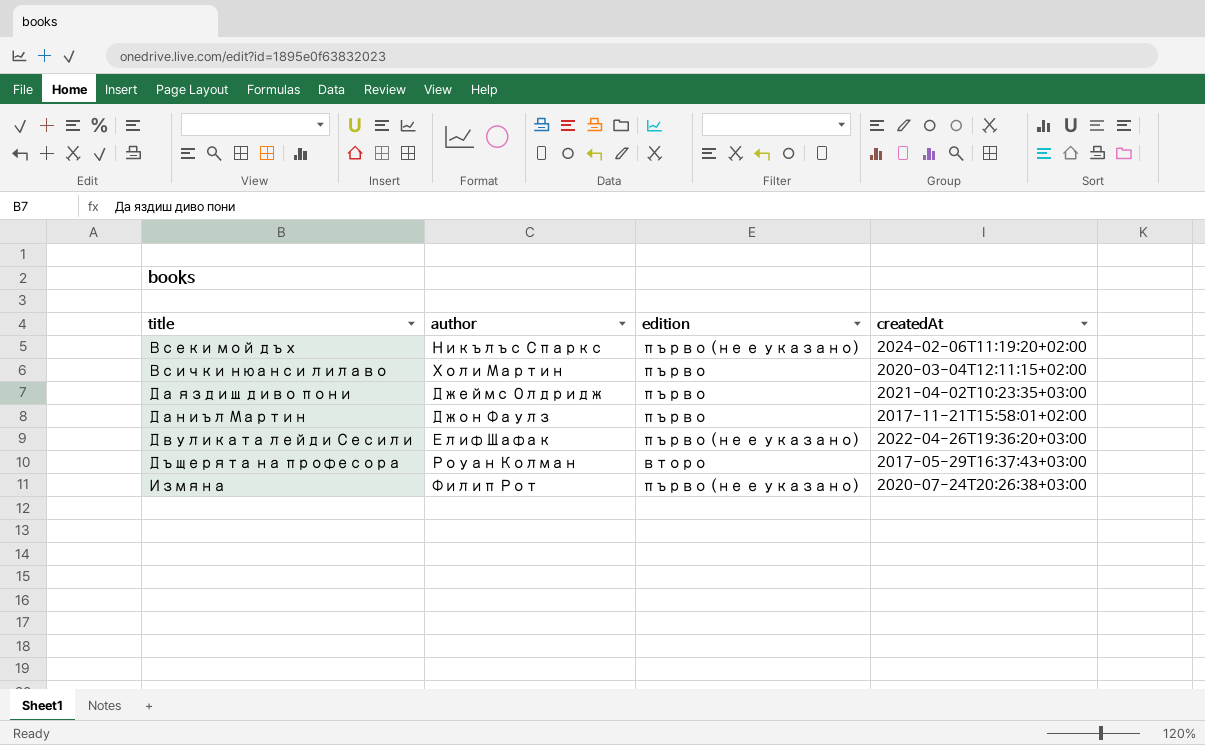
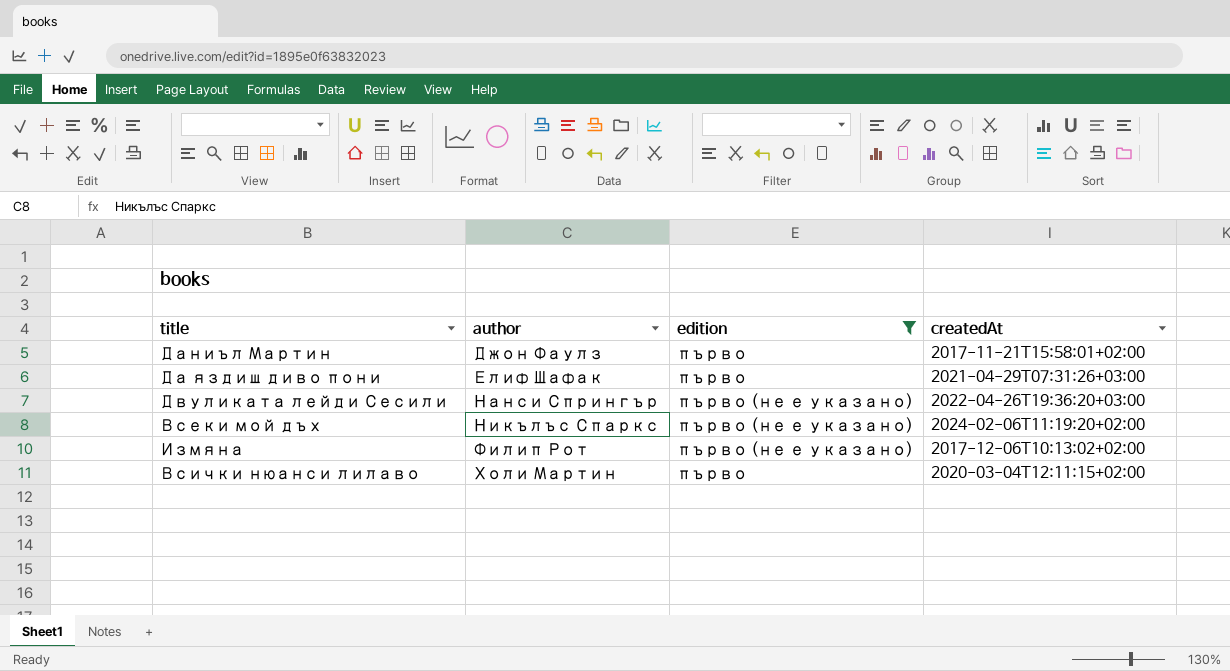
filter: none -> edition != второ
row order: title ascending -> author ascending
Да яздиш диво пони | author: Джеймс Олдридж -> Елиф Шафак
Да яздиш диво пони | createdAt: 2021-04-02T10:23:35+03:00 -> 2021-04-29T07:31:26+03:00
Двуликата лейди Сесили | author: Елиф Шафак -> Нанси Спрингър
Измяна | createdAt: 2020-07-24T20:26:38+03:00 -> 2017-12-06T10:13:02+02:00

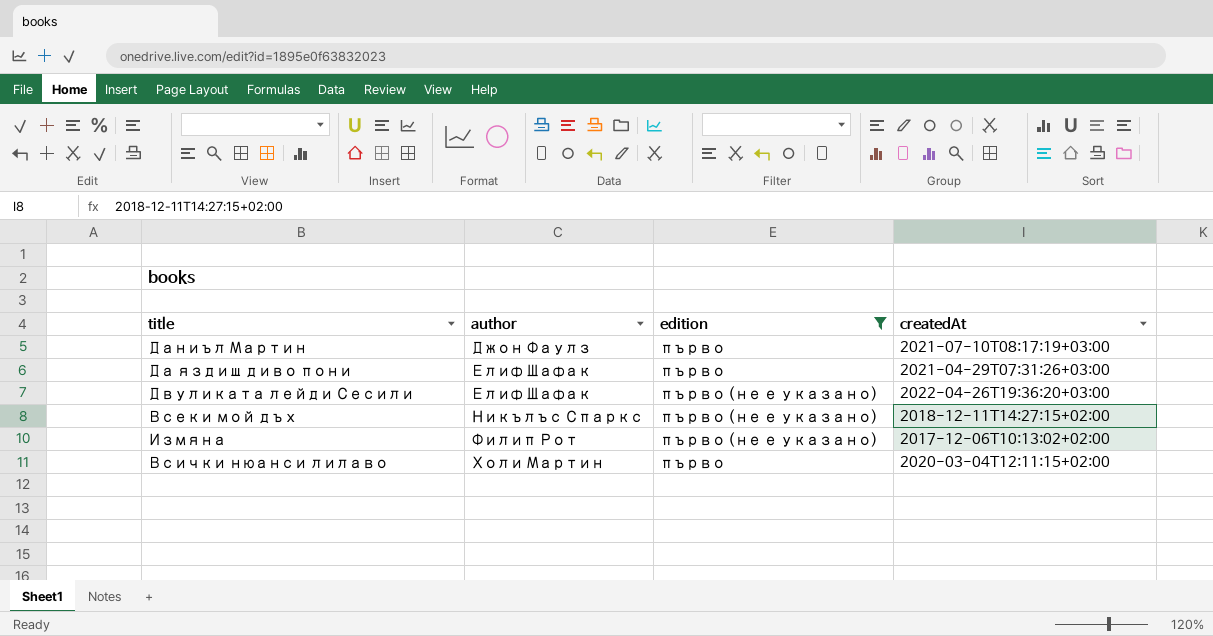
Даниъл Мартин | createdAt: 2017-11-21T15:58:01+02:00 -> 2021-07-10T08:17:19+03:00
Двуликата лейди Сесили | author: Нанси Спрингър -> Елиф Шафак
Всеки мой дъх | createdAt: 2024-02-06T11:19:20+02:00 -> 2018-12-11T14:27:15+02:00

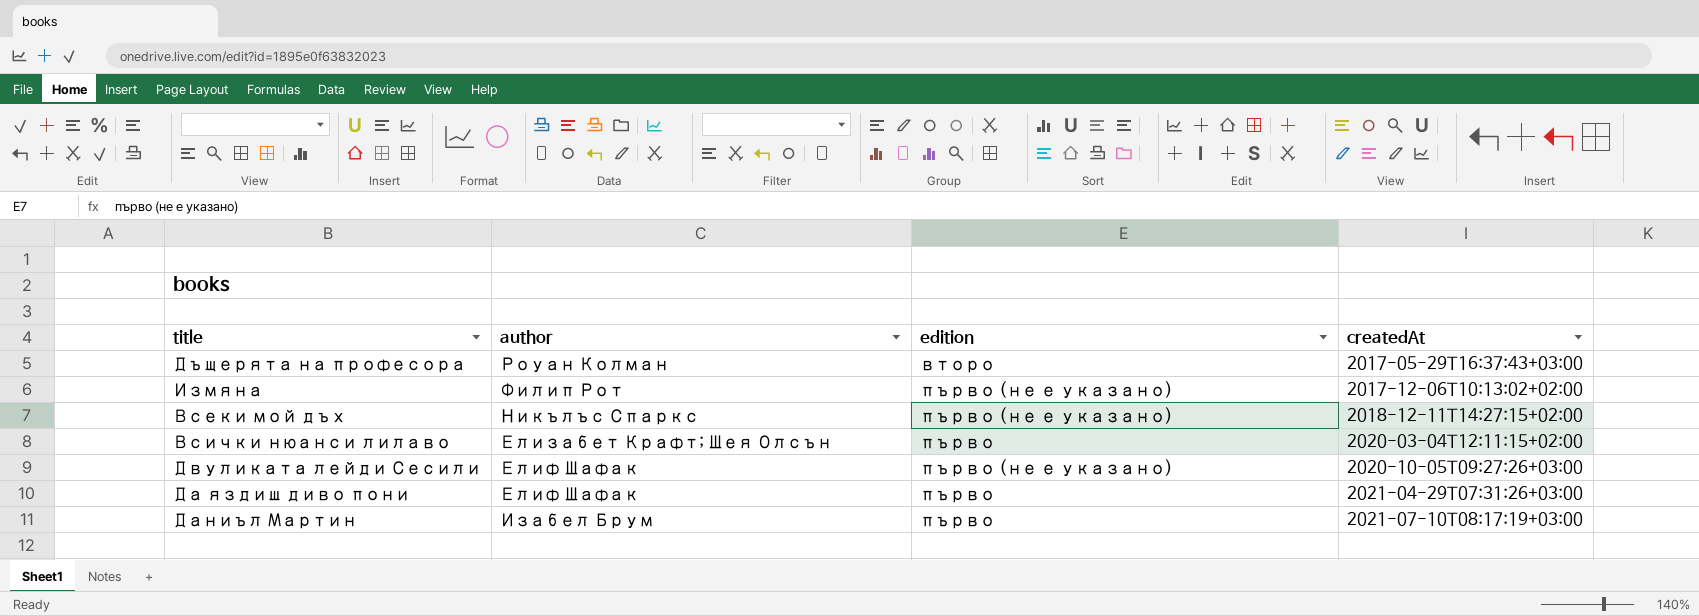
filter: edition != второ -> none
row order: author ascending -> createdAt ascending
Всички нюанси лилаво | author: Холи Мартин -> Елизабет Крафт; Шея Олсън
Двуликата лейди Сесили | createdAt: 2022-04-26T19:36:20+03:00 -> 2020-10-05T09:27:26+03:00
Даниъл Мартин | author: Джон Фаулз -> Изабел Брум

